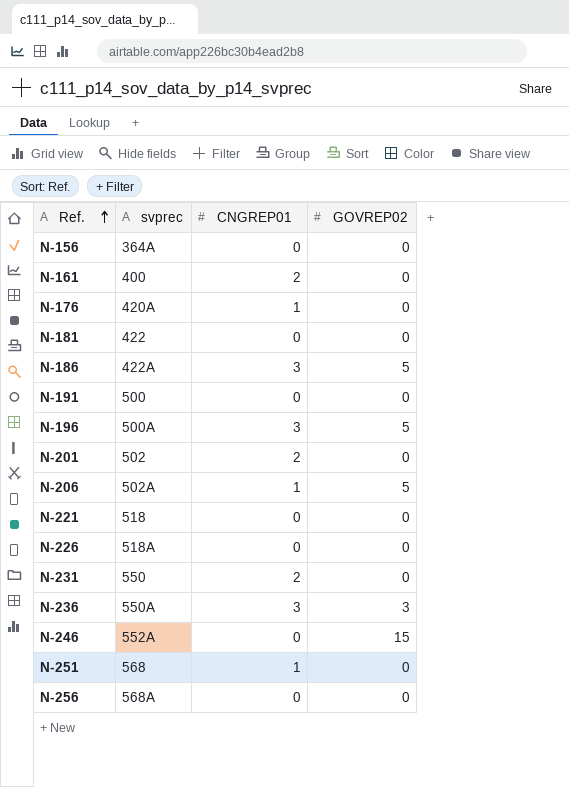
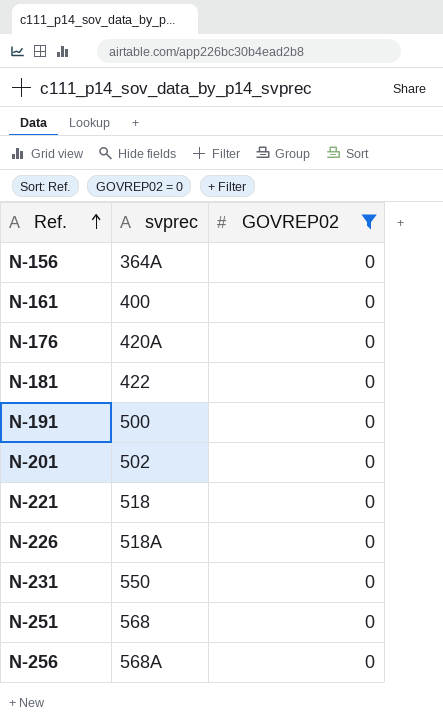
filter: none -> GOVREP02 = 0
column CNGREP01 | position: 3 -> none

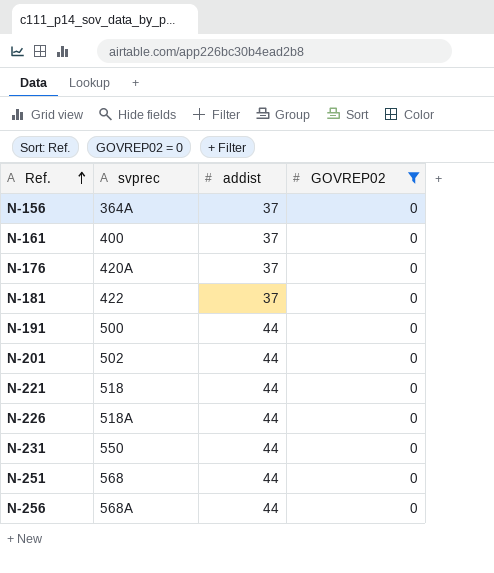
column addist | position: none -> 3

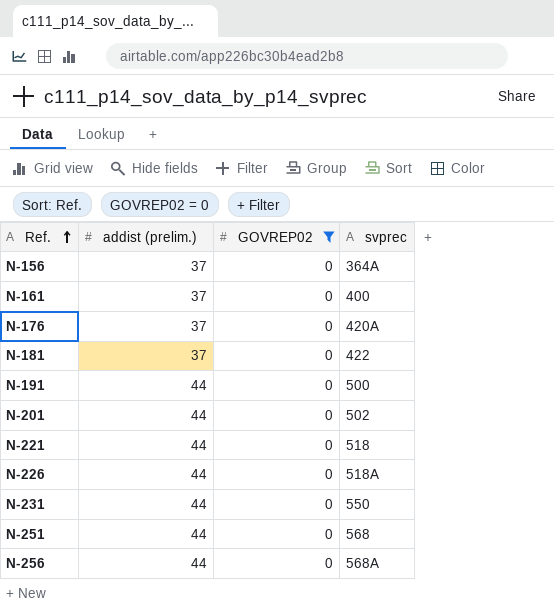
column name: addist -> addist (prelim.)
column svprec | position: 2 -> 4

